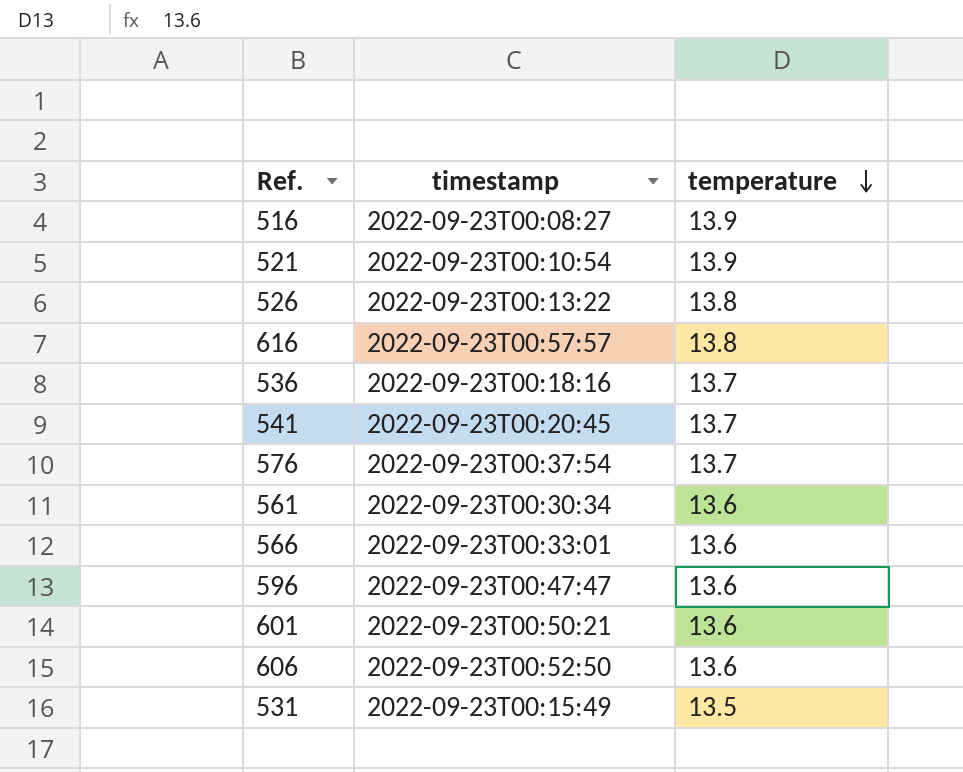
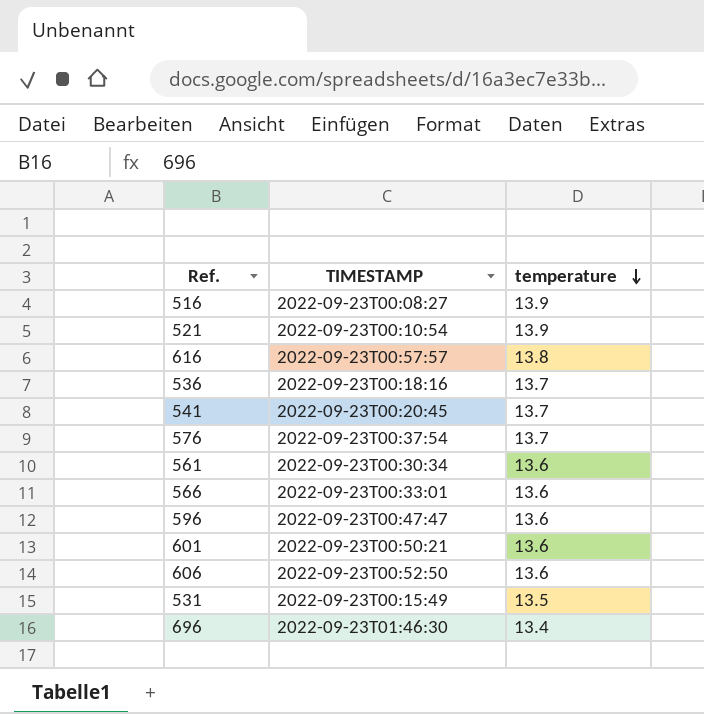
column name: timestamp -> TIMESTAMP
row 526: 2022-09-23T00:13:22 | 13.8 -> none
row 696: none -> 2022-09-23T01:46:30 | 13.4

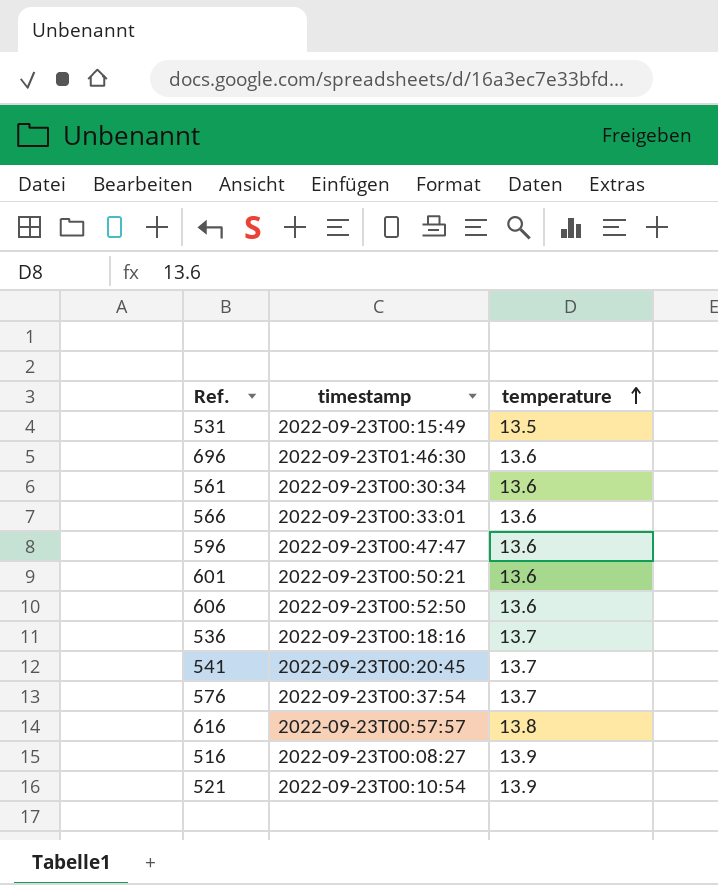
row order: temperature descending -> temperature ascending
column name: TIMESTAMP -> timestamp
696 | temperature: 13.4 -> 13.6

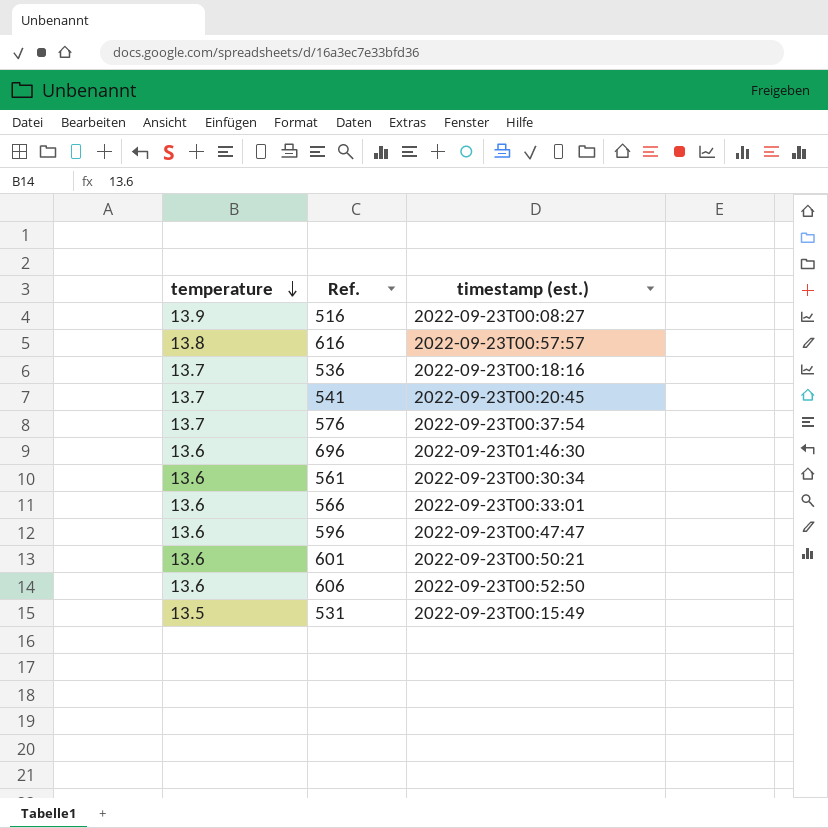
row order: temperature ascending -> temperature descending
column temperature | position: 3 -> 1
column name: timestamp -> timestamp (est.)
row 521: 2022-09-23T00:10:54 | 13.9 -> none

